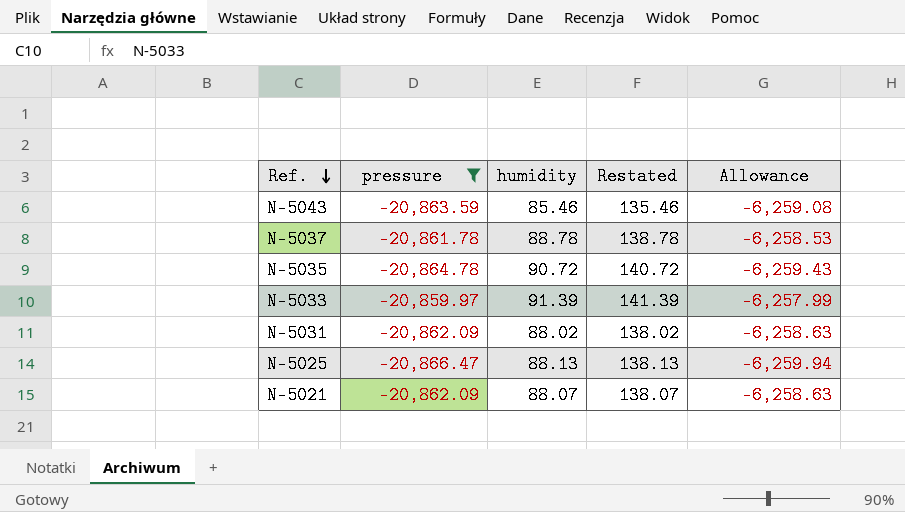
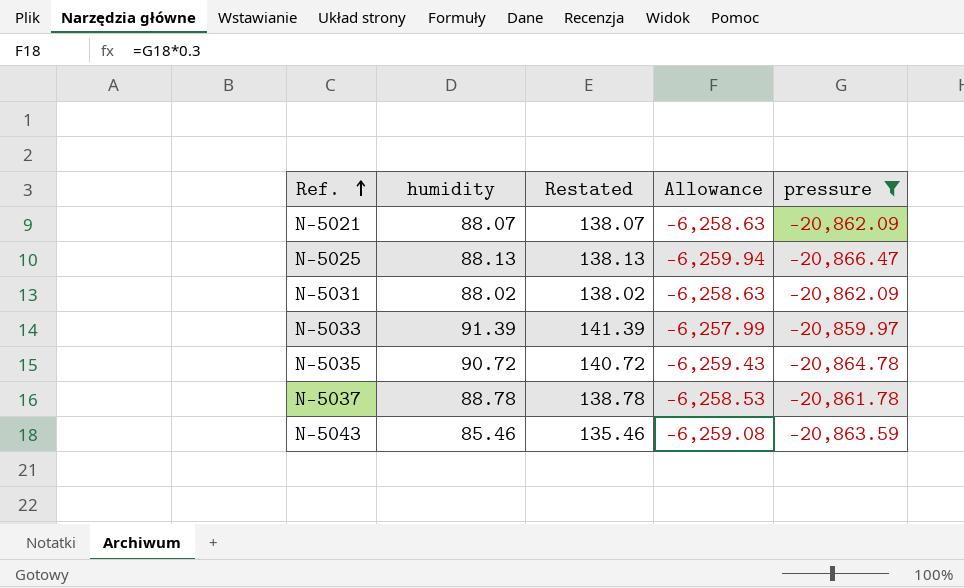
row order: Ref. descending -> Ref. ascending
column pressure | position: 2 -> 5

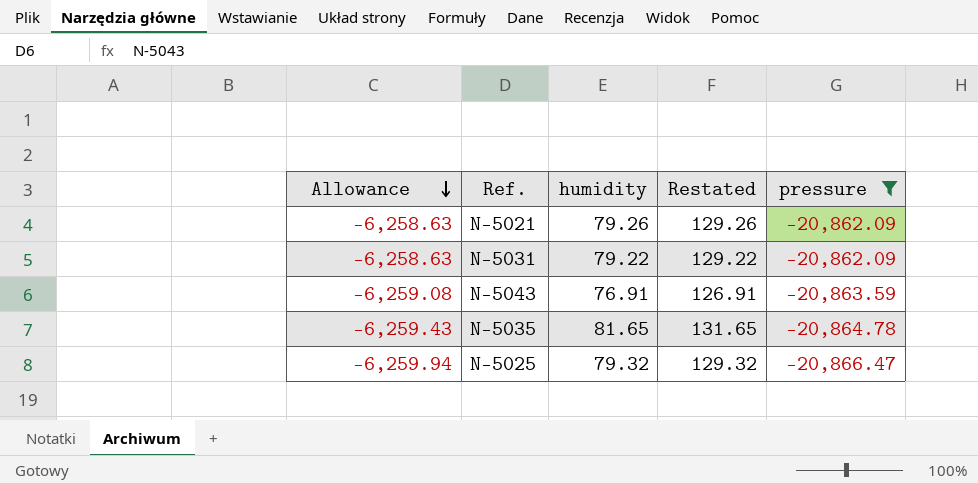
row order: Ref. ascending -> Allowance descending
column Allowance | position: 4 -> 1
row N-5033: 91.39 | 141.39 | -6,257.99 | -20,859.97 -> none
row N-5037: 88.78 | 138.78 | -6,258.53 | -20,861.78 -> none
N-5021 | humidity: 88.07 -> 79.26
N-5021 | Restated: 138.07 -> 129.26
N-5031 | humidity: 88.02 -> 79.22
N-5031 | Restated: 138.02 -> 129.22
N-5043 | humidity: 85.46 -> 76.91
N-5043 | Restated: 135.46 -> 126.91
N-5035 | humidity: 90.72 -> 81.65
N-5035 | Restated: 140.72 -> 131.65
N-5025 | humidity: 88.13 -> 79.32
N-5025 | Restated: 138.13 -> 129.32

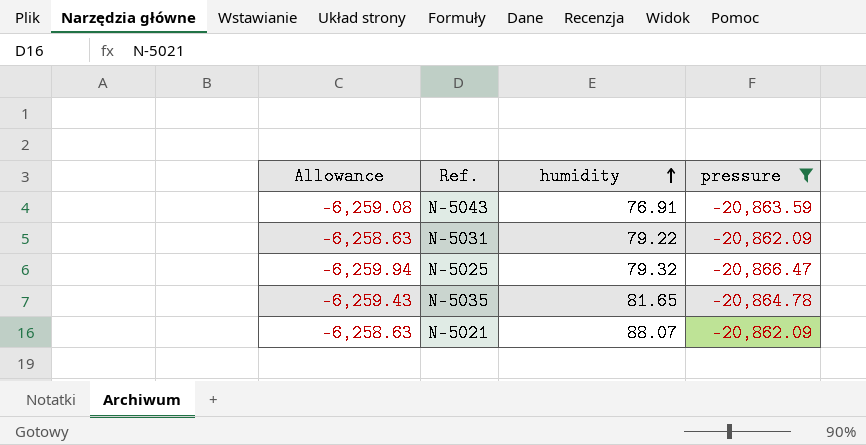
row order: Allowance descending -> humidity ascending
column Restated | formula: [humidity] + 50 -> none
N-5021 | humidity: 79.26 -> 88.07

